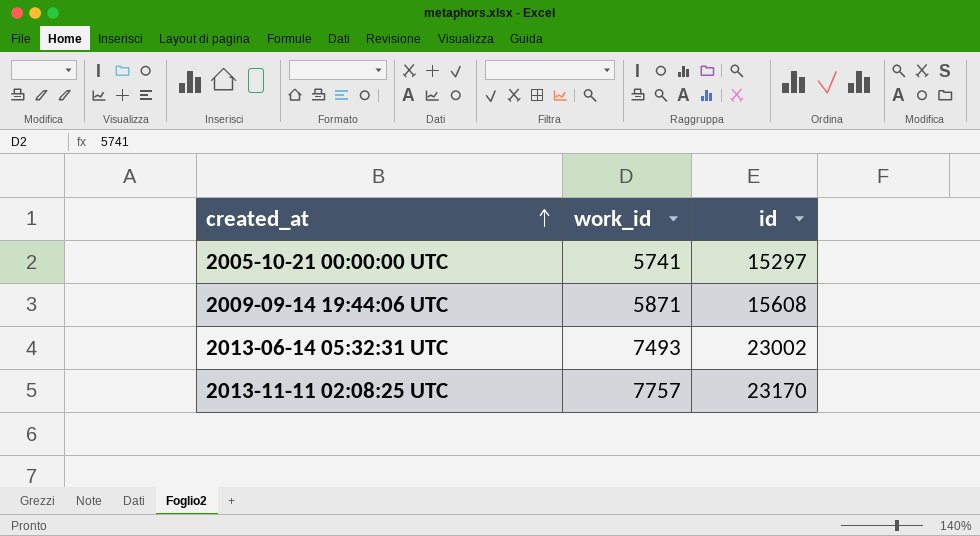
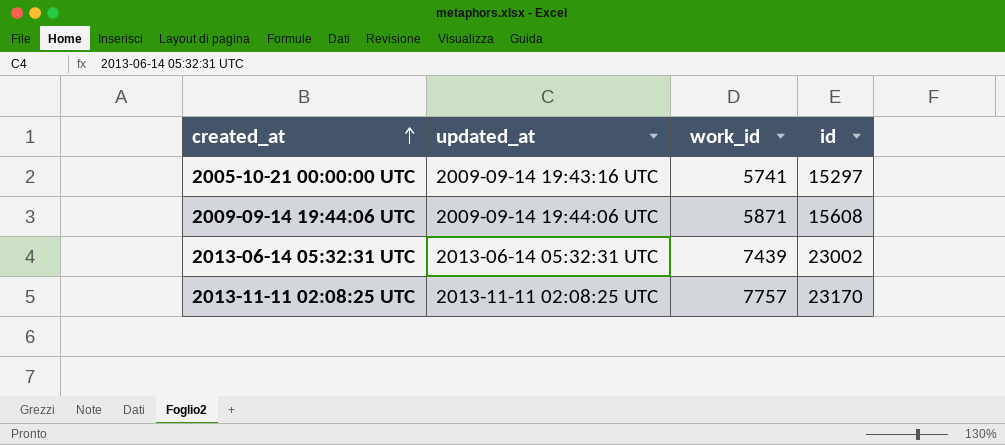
column updated_at | position: none -> 2
2013-06-14 05:32:31 UTC | work_id: 7493 -> 7439

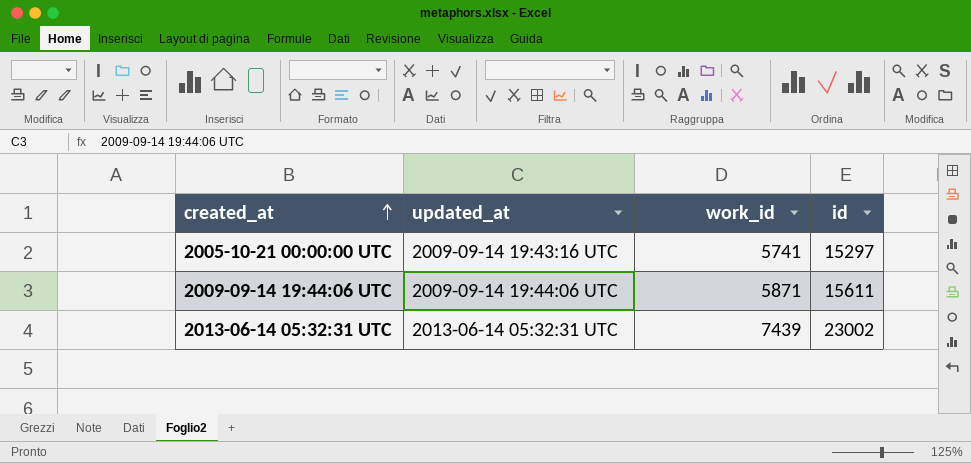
row 2013-11-11 02:08:25 UTC: 2013-11-11 02:08:25 UTC | 7757 | 23170 -> none
2009-09-14 19:44:06 UTC | id: 15608 -> 15611

